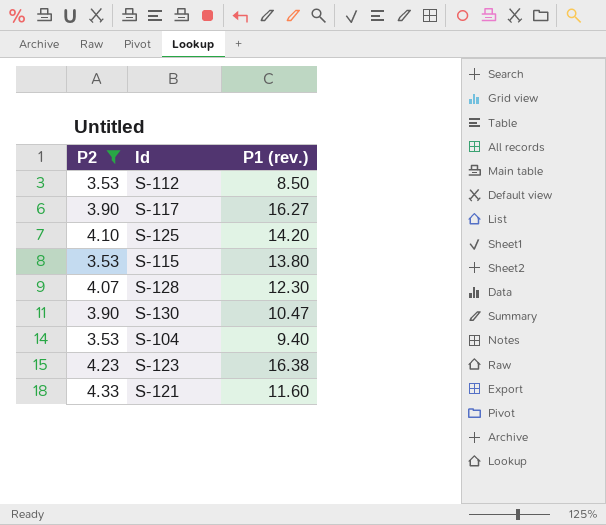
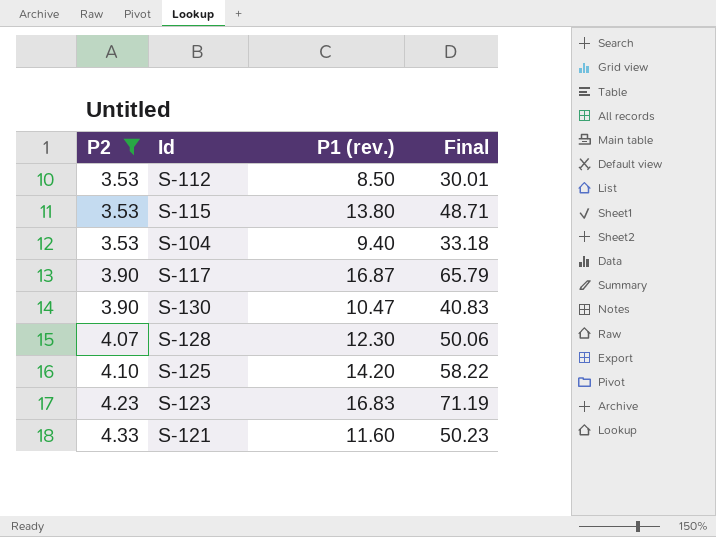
row order: none -> P2 ascending
column Final | formula: none -> [P2] * [P1 (rev.)]
S-117 | P1 (rev.): 16.27 -> 16.87
S-123 | P1 (rev.): 16.38 -> 16.83

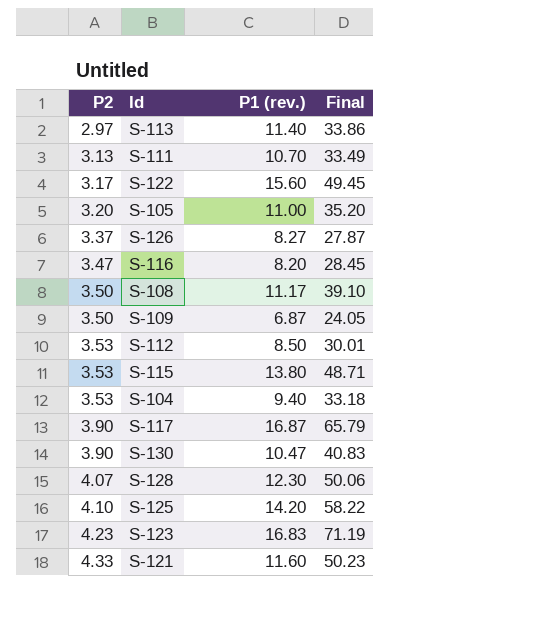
filter: P2 >= 3.53 -> none

